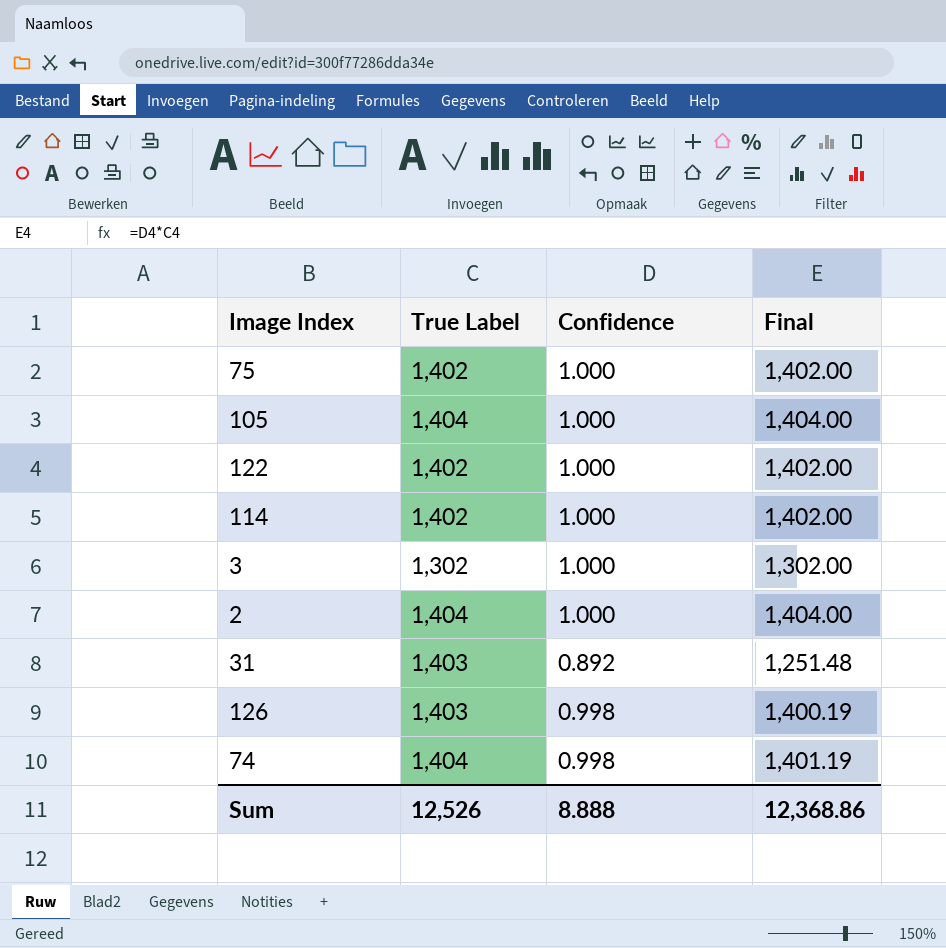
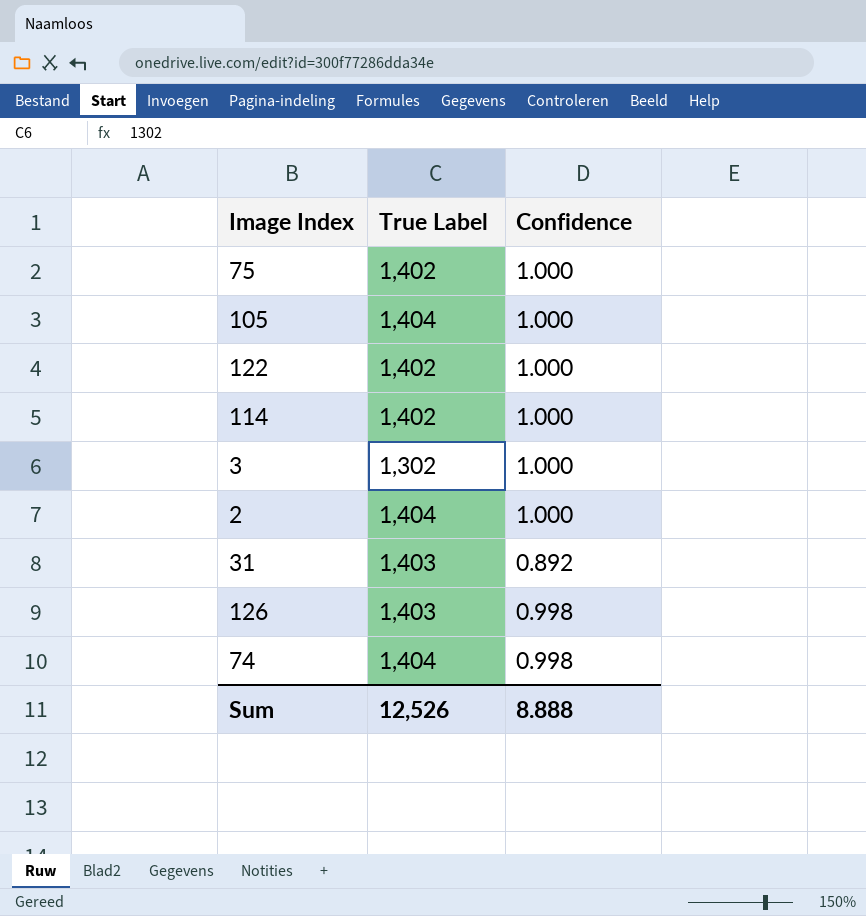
column Final | formula: [True Label] * [Confidence] -> none

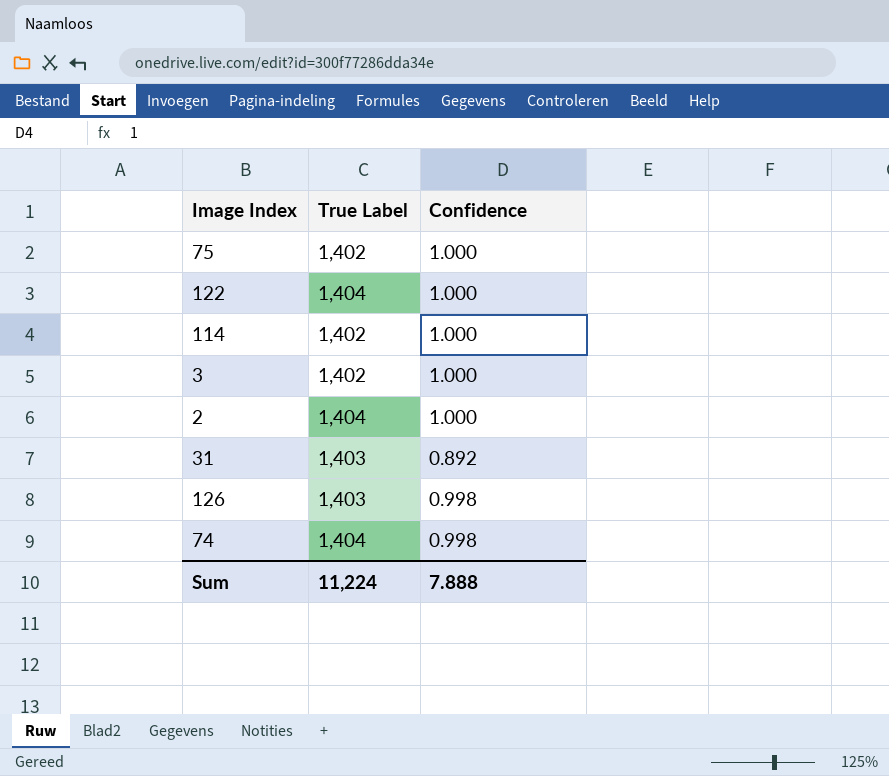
row 105: 1,404 | 1.000 -> none
122 | True Label: 1,402 -> 1,404
3 | True Label: 1,302 -> 1,402
Sum | True Label: 12,526 -> 11,224
Sum | Confidence: 8.888 -> 7.888

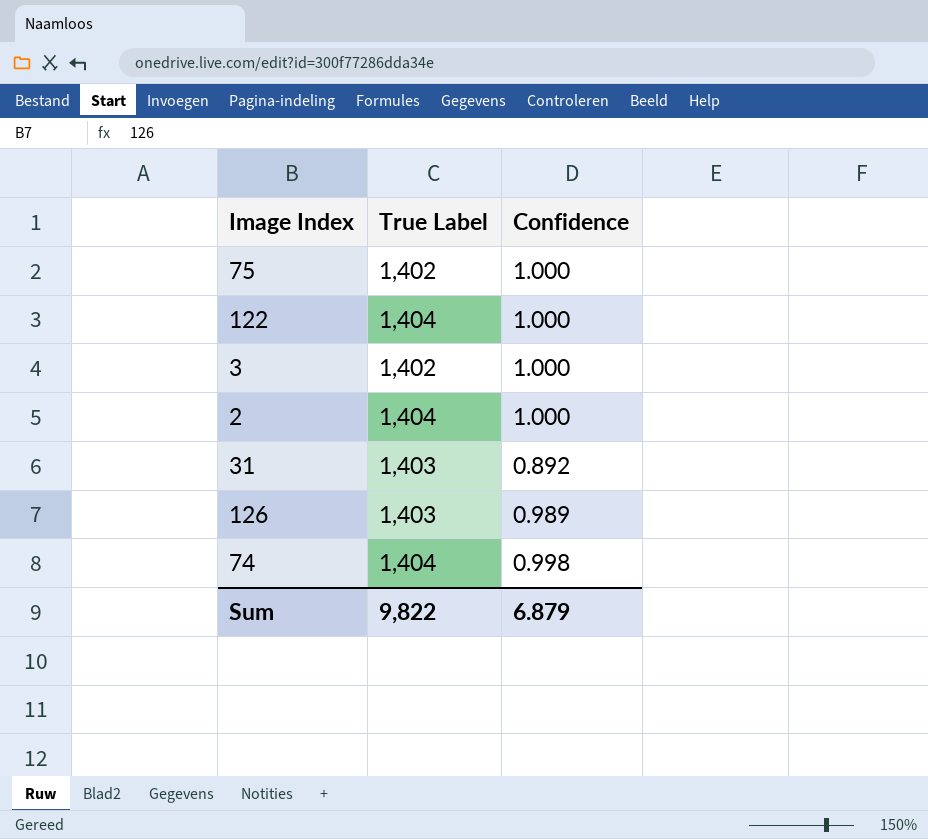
row 114: 1,402 | 1.000 -> none
126 | Confidence: 0.998 -> 0.989
Sum | True Label: 11,224 -> 9,822
Sum | Confidence: 7.888 -> 6.879

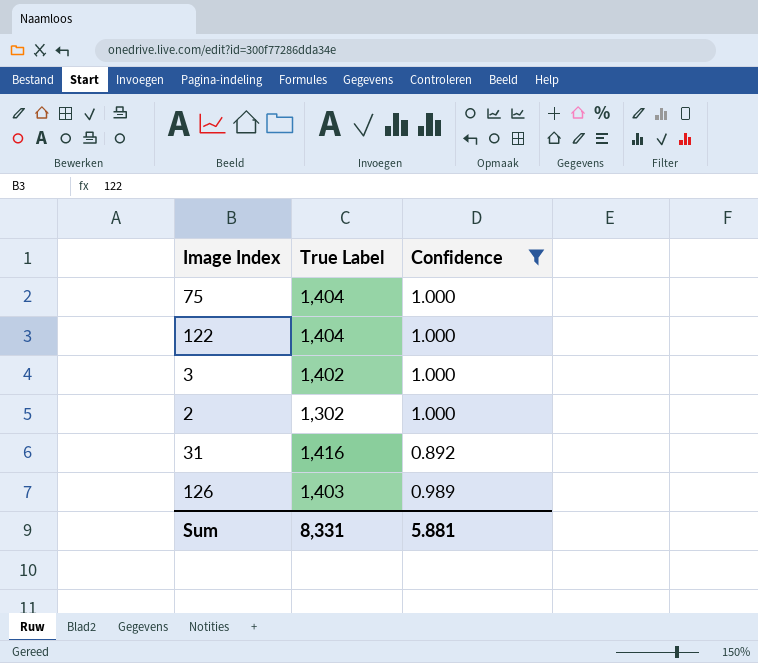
filter: none -> Confidence != 0.998
75 | True Label: 1,402 -> 1,404
2 | True Label: 1,404 -> 1,302
31 | True Label: 1,403 -> 1,416
Sum | True Label: 9,822 -> 8,331
Sum | Confidence: 6.879 -> 5.881

